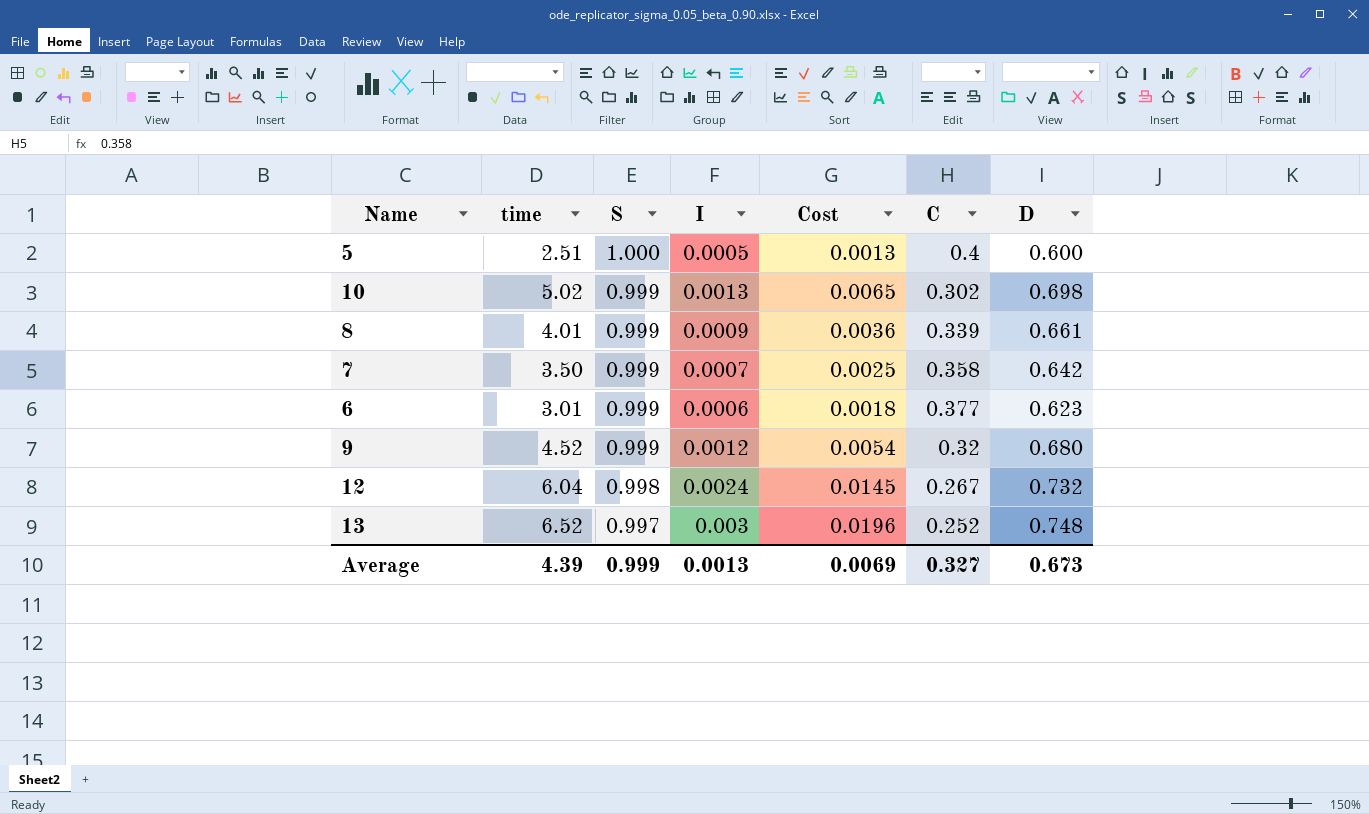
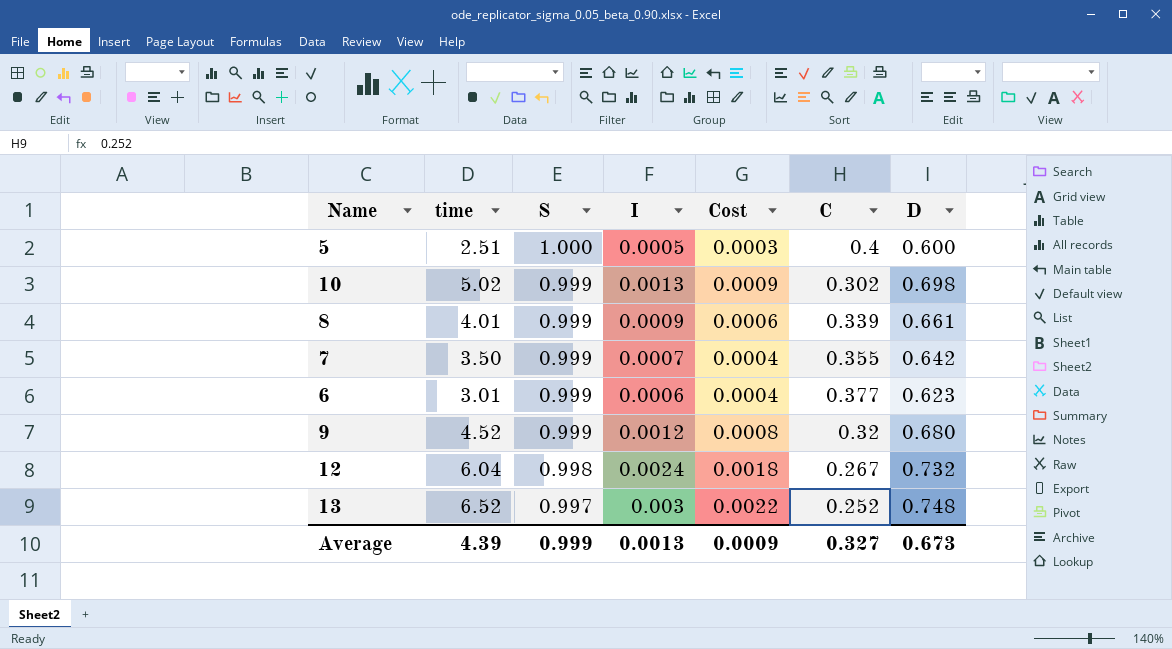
column Cost | formula: [time] * [I] -> [I] * [D]
7 | C: 0.358 -> 0.355
Average | Cost: 0.0069 -> 0.0009

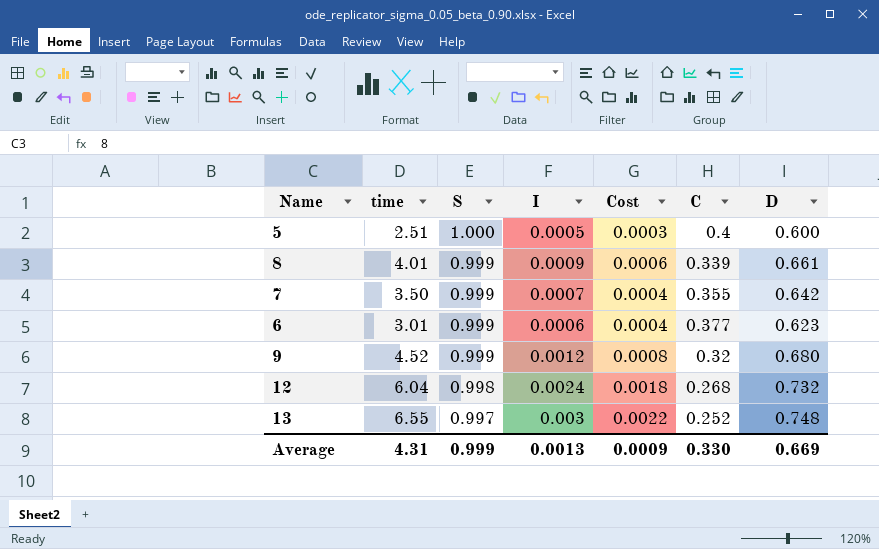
row 10: 5.02 | 0.999 | 0.0013 | 0.0009 | 0.302 | 0.698 -> none
12 | C: 0.267 -> 0.268
13 | time: 6.52 -> 6.55
Average | time: 4.39 -> 4.31
Average | C: 0.327 -> 0.330
Average | D: 0.673 -> 0.669

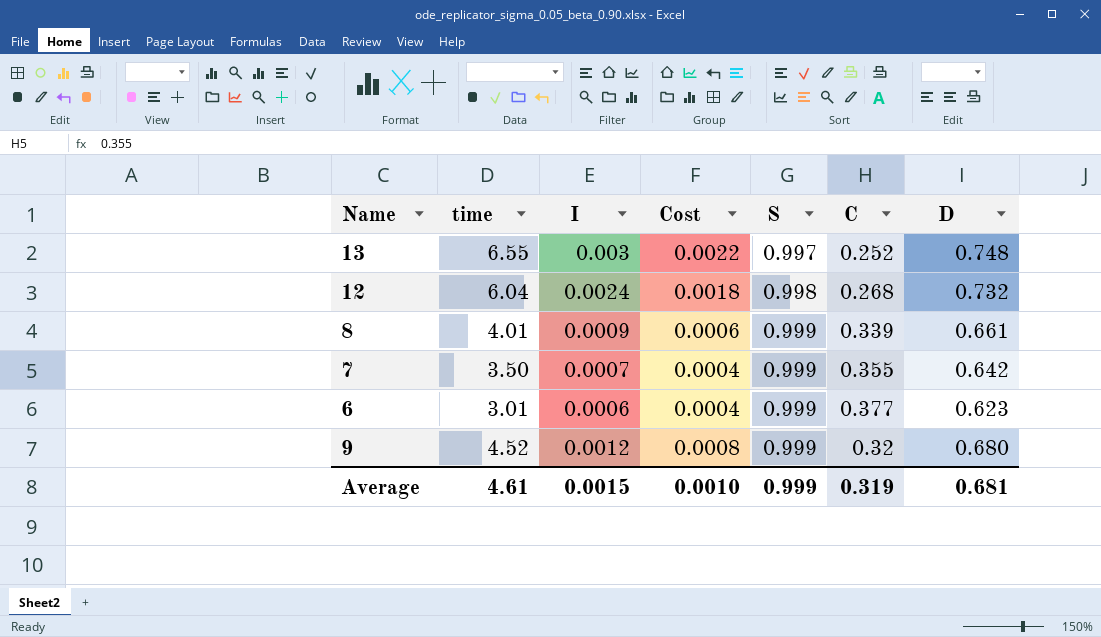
row order: S descending -> S ascending
column S | position: 3 -> 5
row 5: 2.51 | 1.000 | 0.0005 | 0.0003 | 0.4 | 0.600 -> none
Average | time: 4.31 -> 4.61
Average | I: 0.0013 -> 0.0015
Average | Cost: 0.0009 -> 0.0010
Average | C: 0.330 -> 0.319
Average | D: 0.669 -> 0.681

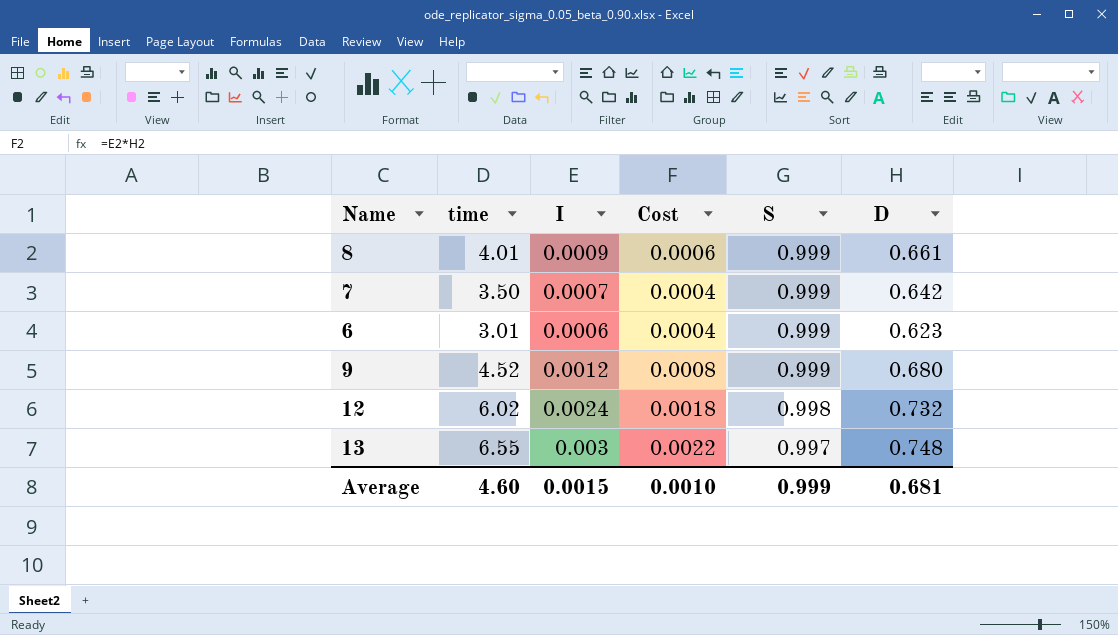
row order: S ascending -> S descending
column C | position: 6 -> none
12 | time: 6.04 -> 6.02
Average | time: 4.61 -> 4.60

